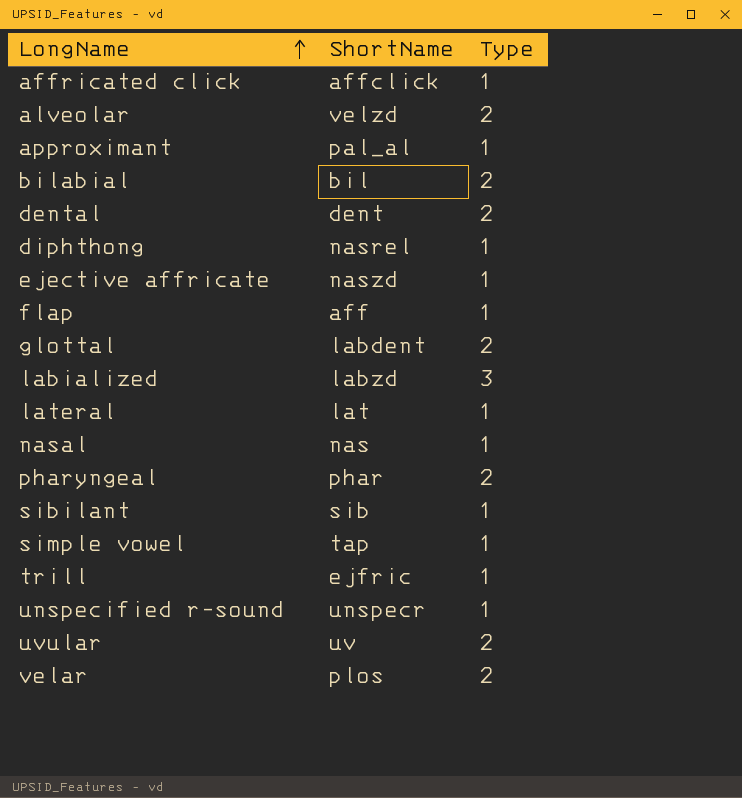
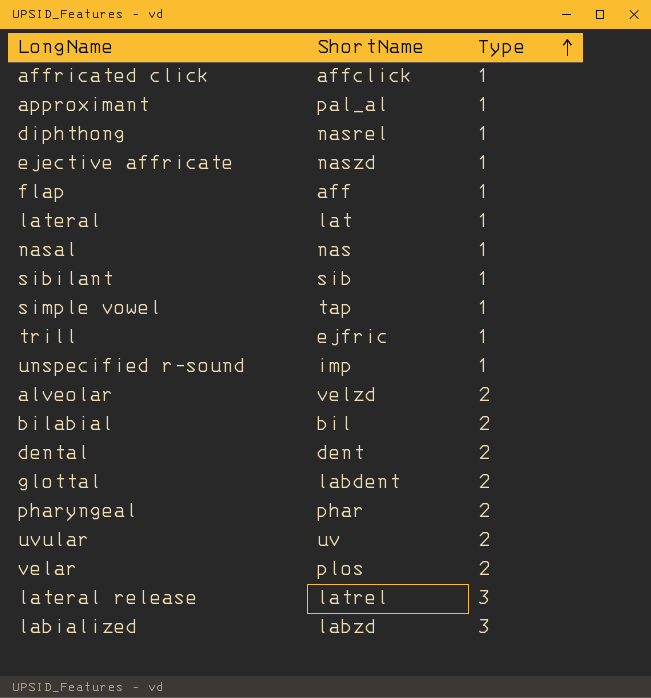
row order: LongName ascending -> Type ascending
unspecified r-sound | ShortName: unspecr -> imp
row lateral release: none -> latrel | 3

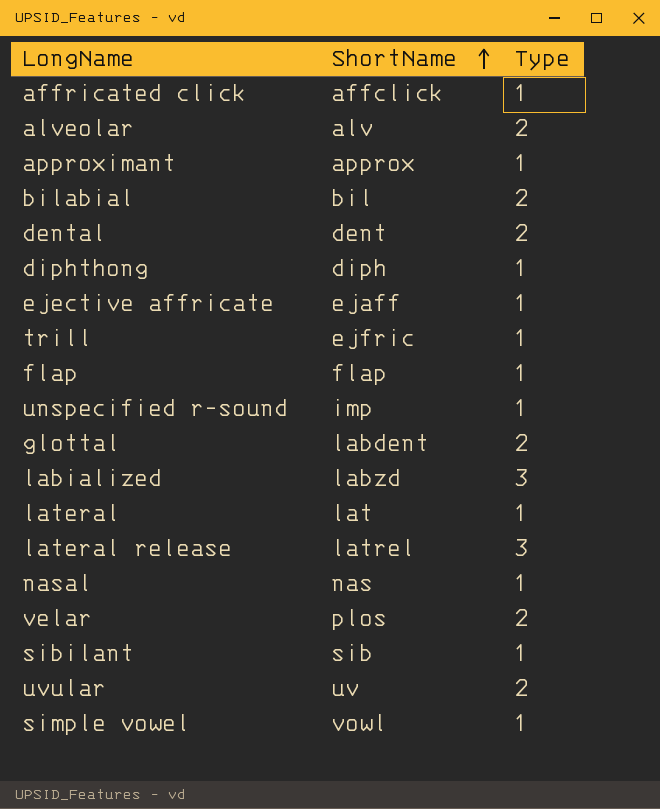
row order: Type ascending -> ShortName ascending
row pharyngeal: phar | 2 -> none
alveolar | ShortName: velzd -> alv
approximant | ShortName: pal_al -> approx
diphthong | ShortName: nasrel -> diph
ejective affricate | ShortName: naszd -> ejaff
flap | ShortName: aff -> flap
simple vowel | ShortName: tap -> vowl

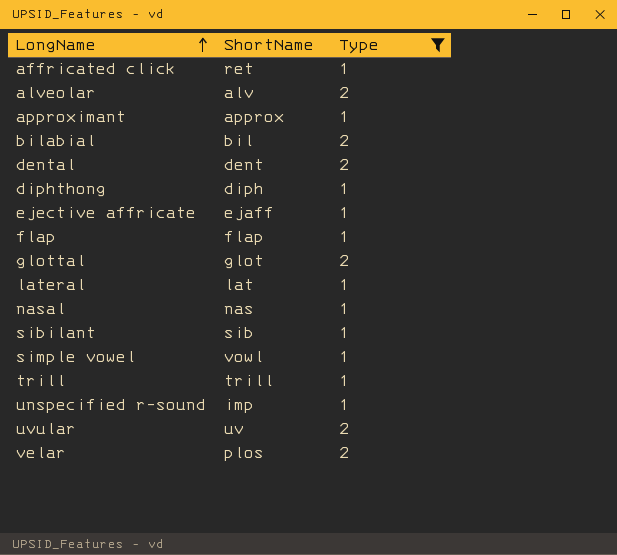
filter: none -> Type != 3
row order: ShortName ascending -> LongName ascending
affricated click | ShortName: affclick -> ret
glottal | ShortName: labdent -> glot
trill | ShortName: ejfric -> trill

